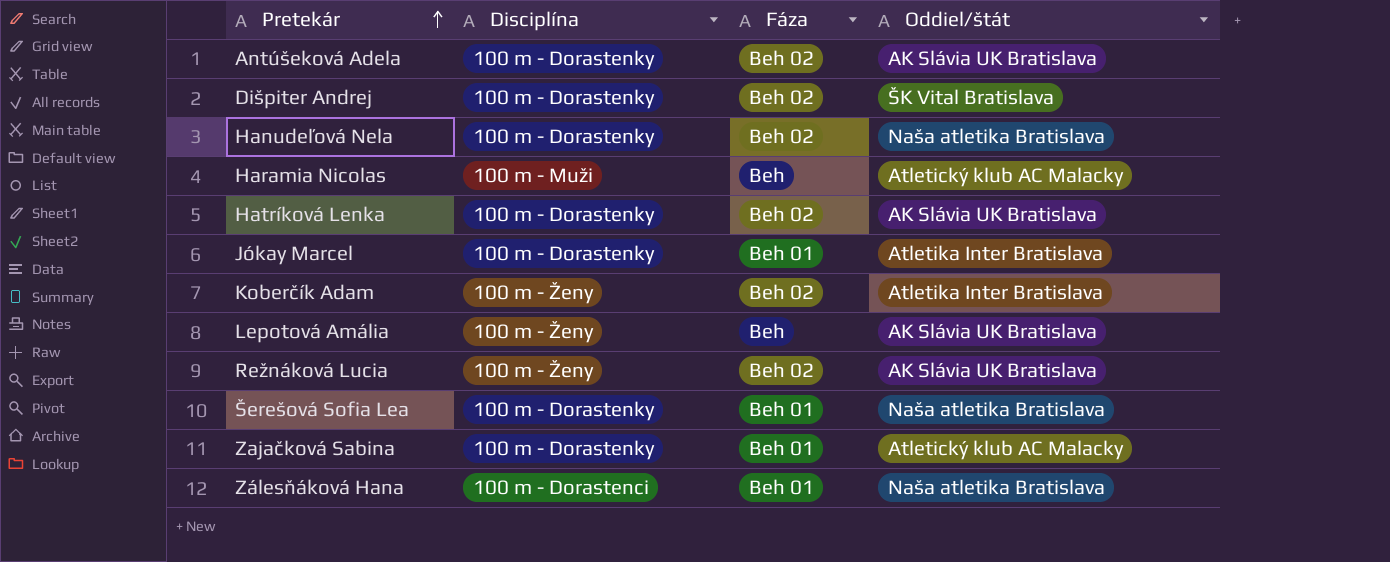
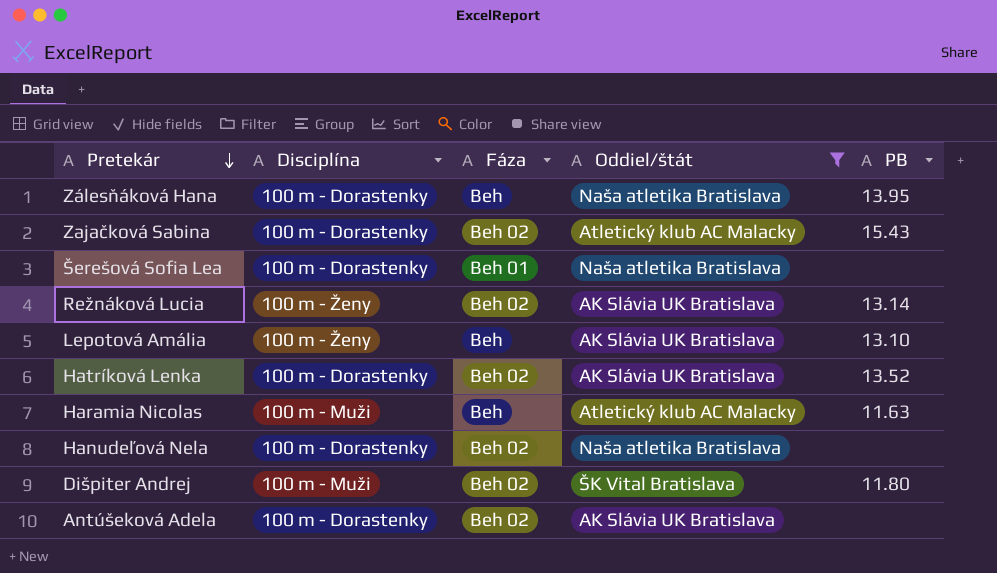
filter: none -> Oddiel/štát != Atletika Inter Bratislava
row order: Pretekár ascending -> Pretekár descending
column PB | position: none -> 5
Zálesňáková Hana | Disciplína: 100 m - Dorastenci -> 100 m - Dorastenky
Zálesňáková Hana | Fáza: Beh 01 -> Beh
Zajačková Sabina | Fáza: Beh 01 -> Beh 02
Dišpiter Andrej | Disciplína: 100 m - Dorastenky -> 100 m - Muži

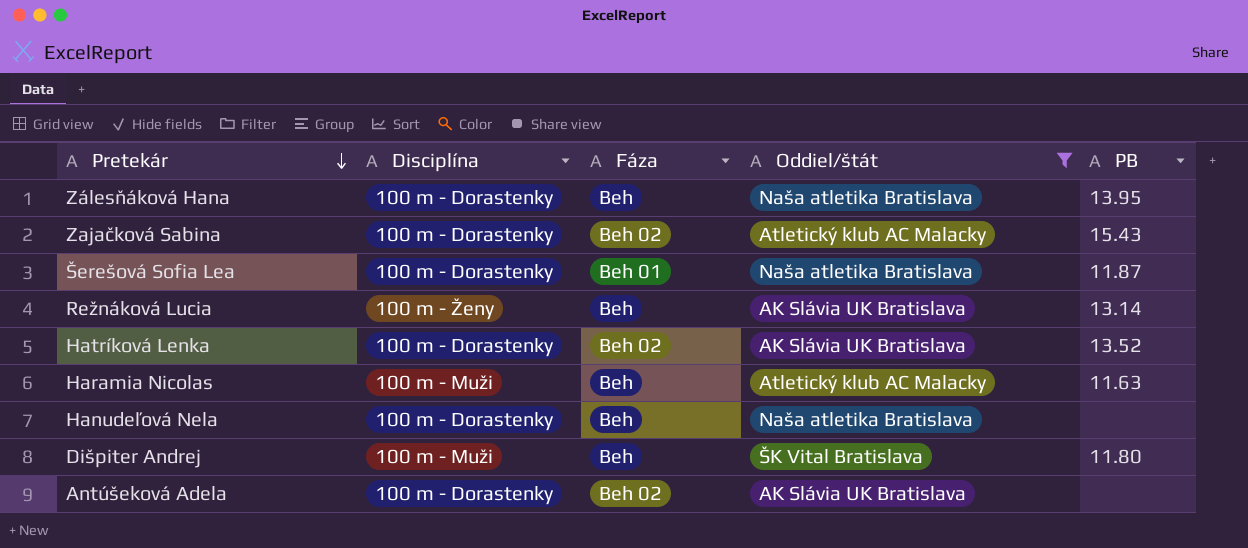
row Lepotová Amália: 100 m - Ženy | Beh | AK Slávia UK Bratislava | 13.10 -> none
Šerešová Sofia Lea | PB: none -> 11.87
Režnáková Lucia | Fáza: Beh 02 -> Beh
Hanudeľová Nela | Fáza: Beh 02 -> Beh
Dišpiter Andrej | Fáza: Beh 02 -> Beh

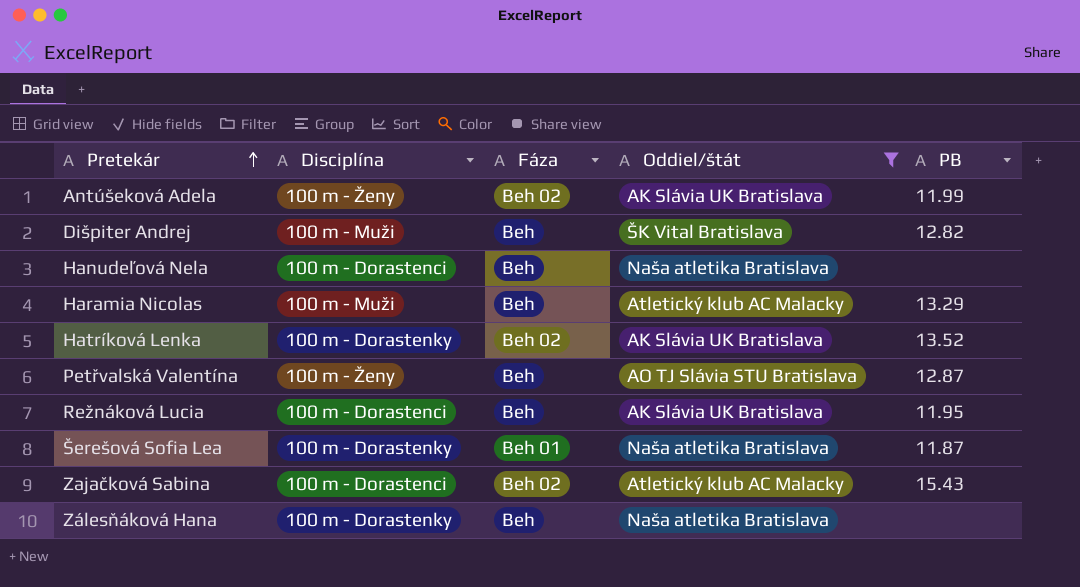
row order: Pretekár descending -> Pretekár ascending
Antúšeková Adela | Disciplína: 100 m - Dorastenky -> 100 m - Ženy
Antúšeková Adela | PB: none -> 11.99
Dišpiter Andrej | PB: 11.80 -> 12.82
Hanudeľová Nela | Disciplína: 100 m - Dorastenky -> 100 m - Dorastenci
Haramia Nicolas | PB: 11.63 -> 13.29
row Petřvalská Valentína: none -> 100 m - Ženy | Beh | AO TJ Slávia STU Bratislava | 12.87
Režnáková Lucia | Disciplína: 100 m - Ženy -> 100 m - Dorastenci
Režnáková Lucia | PB: 13.14 -> 11.95
Zajačková Sabina | Disciplína: 100 m - Dorastenky -> 100 m - Dorastenci
Zálesňáková Hana | PB: 13.95 -> none

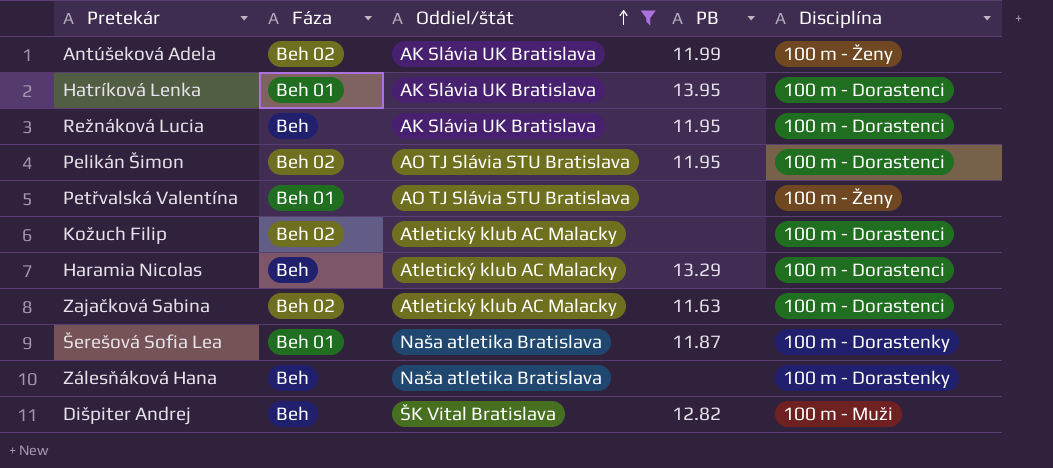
row order: Pretekár ascending -> Oddiel/štát ascending
column Disciplína | position: 2 -> 5
row Hanudeľová Nela: 100 m - Dorastenci | Beh | Naša atletika Bratislava | none -> none
Hatríková Lenka | Fáza: Beh 02 -> Beh 01
Hatríková Lenka | PB: 13.52 -> 13.95
Hatríková Lenka | Disciplína: 100 m - Dorastenky -> 100 m - Dorastenci
row Pelikán Šimon: none -> Beh 02 | AO TJ Slávia STU Bratislava | 11.95 | 100 m - Dorastenci
Petřvalská Valentína | Fáza: Beh -> Beh 01
Petřvalská Valentína | PB: 12.87 -> none
row Kožuch Filip: none -> Beh 02 | Atletický klub AC Malacky | none | 100 m - Dorastenci
Haramia Nicolas | Disciplína: 100 m - Muži -> 100 m - Dorastenci
Zajačková Sabina | PB: 15.43 -> 11.63

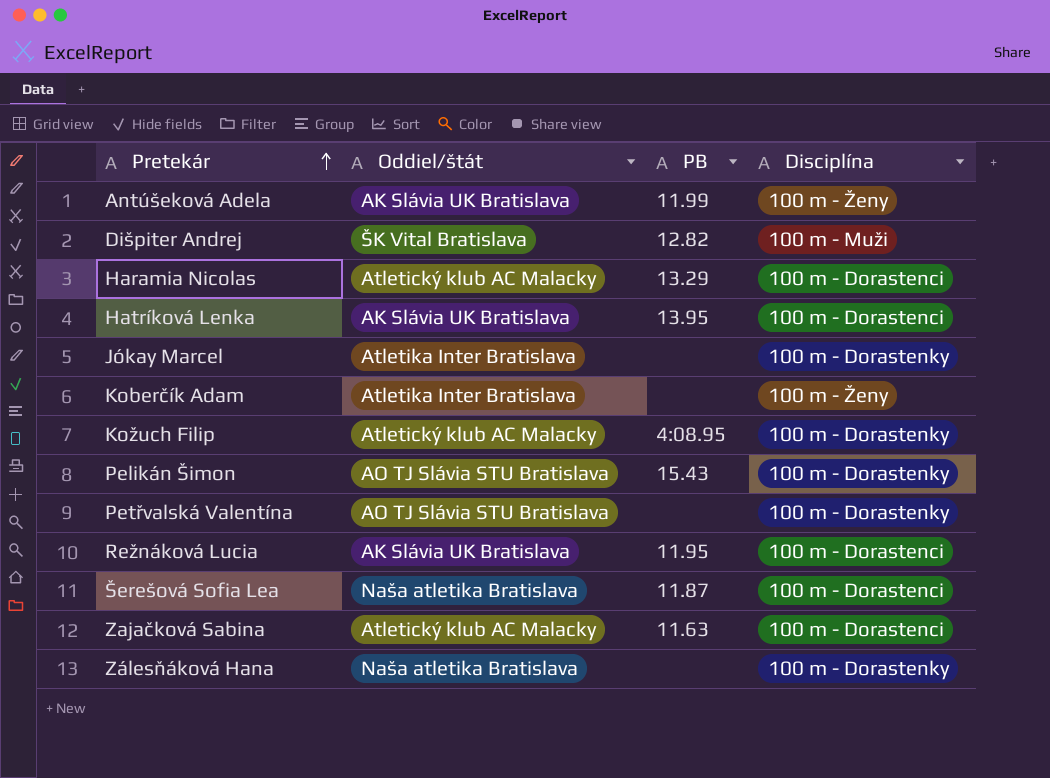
filter: Oddiel/štát != Atletika Inter Bratislava -> none
row order: Oddiel/štát ascending -> Pretekár ascending
column Fáza | position: 2 -> none
Kožuch Filip | PB: none -> 4:08.95
Kožuch Filip | Disciplína: 100 m - Dorastenci -> 100 m - Dorastenky
Pelikán Šimon | PB: 11.95 -> 15.43
Pelikán Šimon | Disciplína: 100 m - Dorastenci -> 100 m - Dorastenky
Petřvalská Valentína | Disciplína: 100 m - Ženy -> 100 m - Dorastenky
Šerešová Sofia Lea | Disciplína: 100 m - Dorastenky -> 100 m - Dorastenci

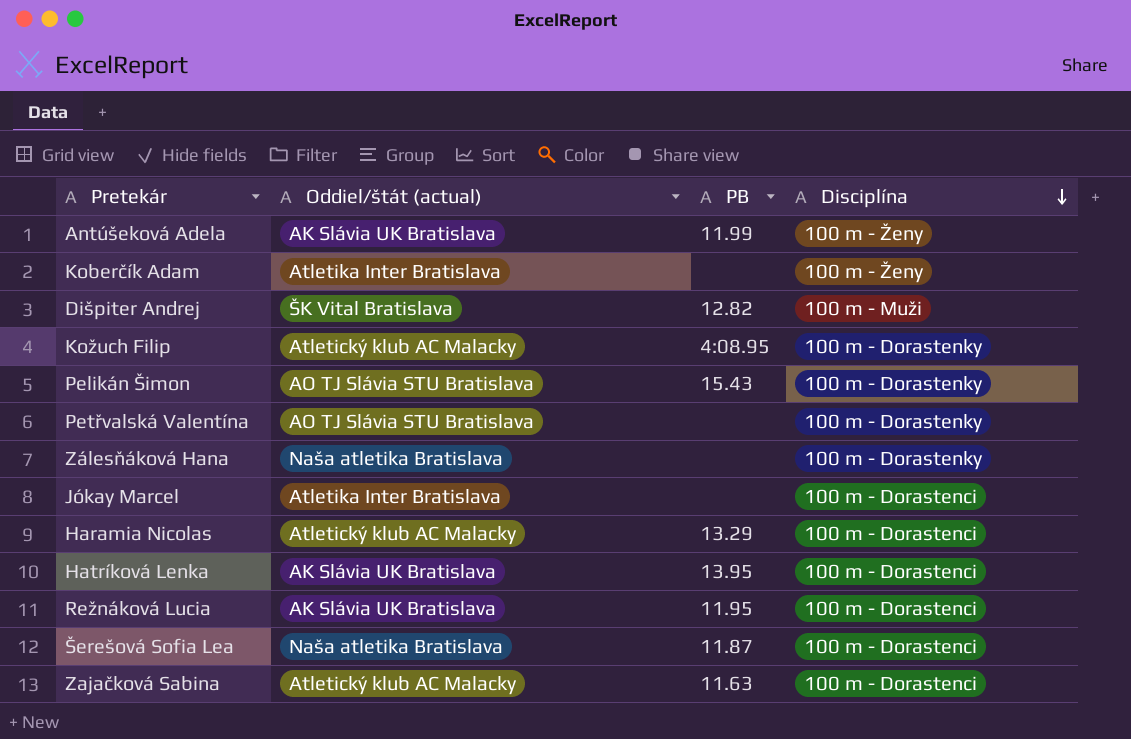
row order: Pretekár ascending -> Disciplína descending
column name: Oddiel/štát -> Oddiel/štát (actual)
Jókay Marcel | Disciplína: 100 m - Dorastenky -> 100 m - Dorastenci

